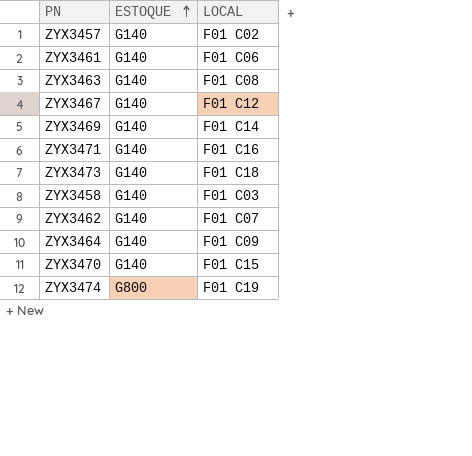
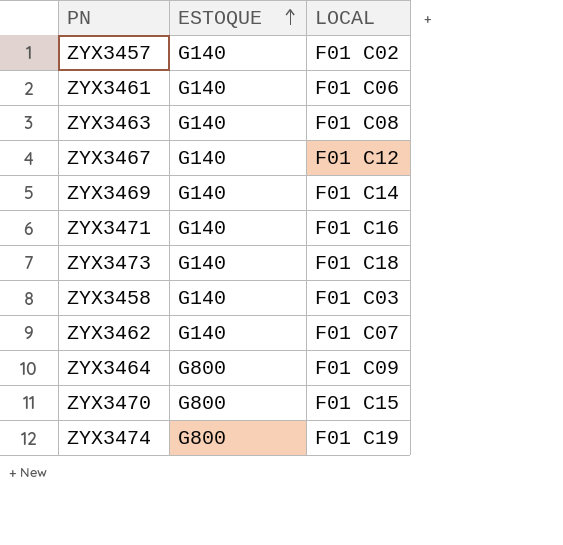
ZYX3464 | ESTOQUE: G140 -> G800
ZYX3470 | ESTOQUE: G140 -> G800

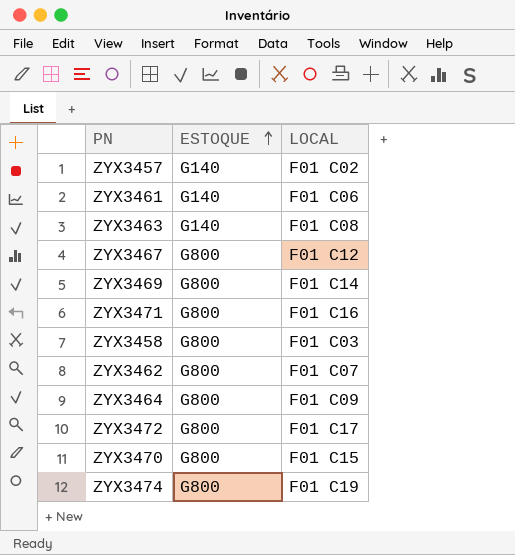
row ZYX3473: G140 | F01 C18 -> none
ZYX3467 | ESTOQUE: G140 -> G800
ZYX3469 | ESTOQUE: G140 -> G800
ZYX3471 | ESTOQUE: G140 -> G800
ZYX3458 | ESTOQUE: G140 -> G800
ZYX3462 | ESTOQUE: G140 -> G800
row ZYX3472: none -> G800 | F01 C17

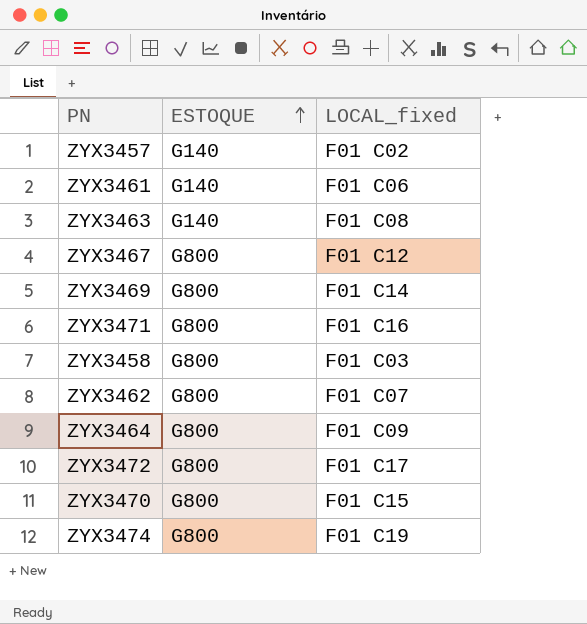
column name: LOCAL -> LOCAL_fixed

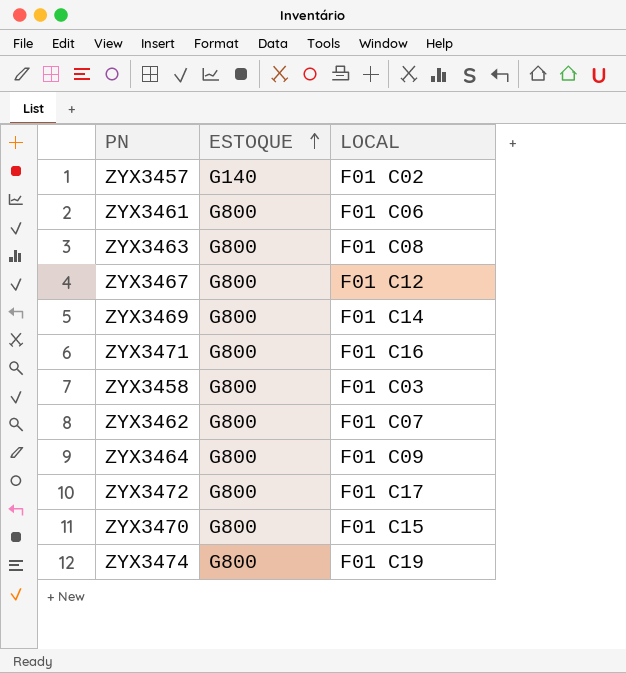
column name: LOCAL_fixed -> LOCAL
ZYX3461 | ESTOQUE: G140 -> G800
ZYX3463 | ESTOQUE: G140 -> G800

